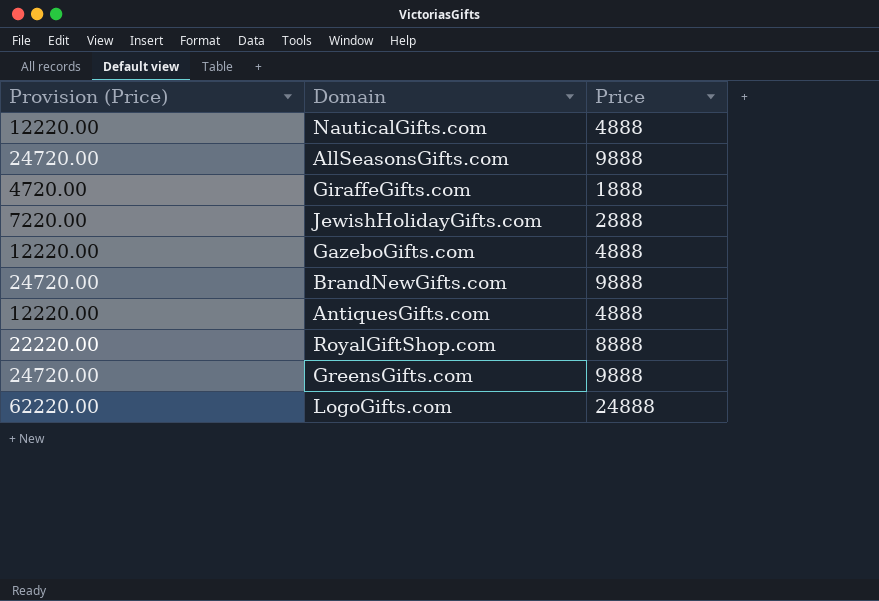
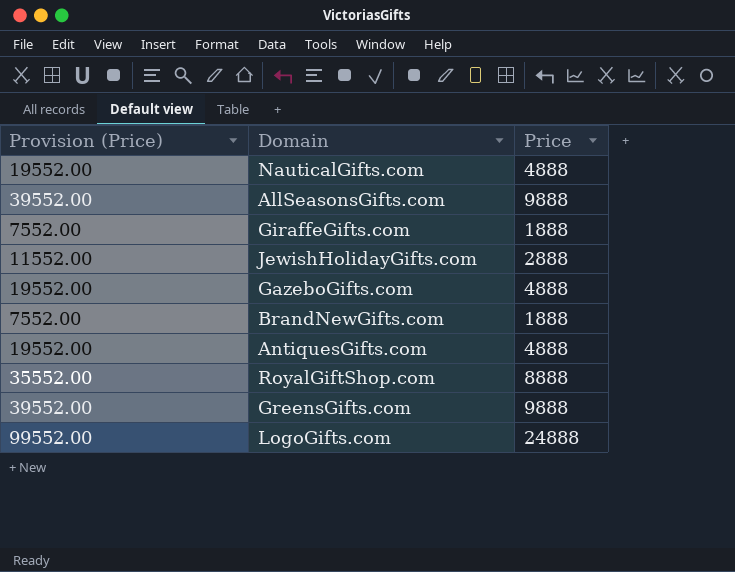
column Provision (Price) | formula: [Price] * 2.5 -> [Price] * 4
BrandNewGifts.com | Price: 9888 -> 1888

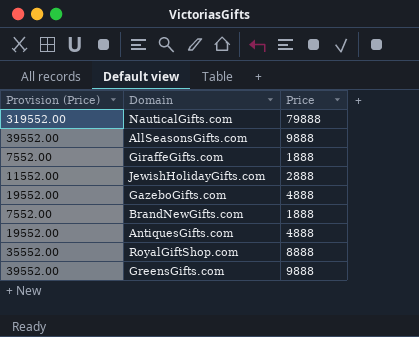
row LogoGifts.com: 99552.00 | 24888 -> none
NauticalGifts.com | Provision (Price): 19552.00 -> 319552.00
NauticalGifts.com | Price: 4888 -> 79888

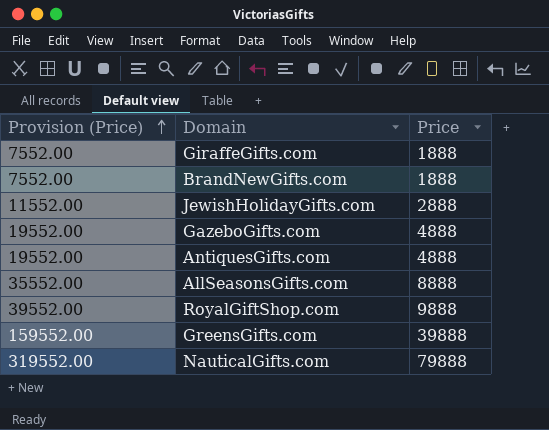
row order: none -> Provision (Price) ascending
AllSeasonsGifts.com | Provision (Price): 39552.00 -> 35552.00
AllSeasonsGifts.com | Price: 9888 -> 8888
RoyalGiftShop.com | Provision (Price): 35552.00 -> 39552.00
RoyalGiftShop.com | Price: 8888 -> 9888
GreensGifts.com | Provision (Price): 39552.00 -> 159552.00
GreensGifts.com | Price: 9888 -> 39888

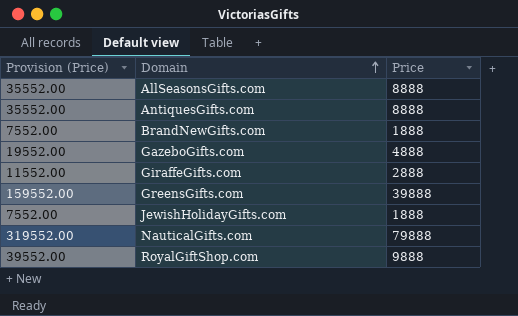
row order: Provision (Price) ascending -> Domain ascending
AntiquesGifts.com | Provision (Price): 19552.00 -> 35552.00
AntiquesGifts.com | Price: 4888 -> 8888
GiraffeGifts.com | Provision (Price): 7552.00 -> 11552.00
GiraffeGifts.com | Price: 1888 -> 2888
JewishHolidayGifts.com | Provision (Price): 11552.00 -> 7552.00
JewishHolidayGifts.com | Price: 2888 -> 1888

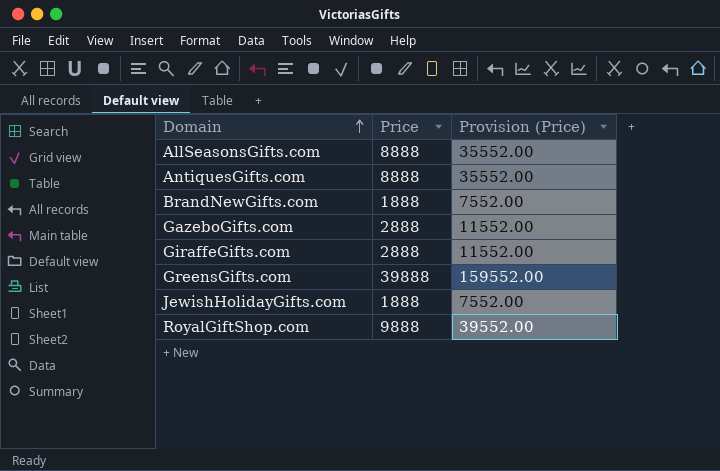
column Provision (Price) | position: 1 -> 3
row NauticalGifts.com: 319552.00 | 79888 -> none
GazeboGifts.com | Price: 4888 -> 2888
GazeboGifts.com | Provision (Price): 19552.00 -> 11552.00

